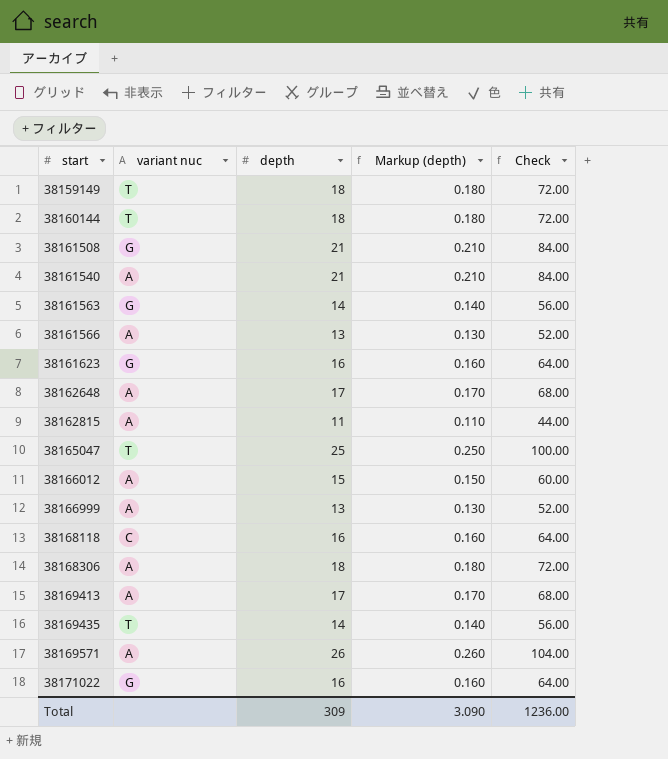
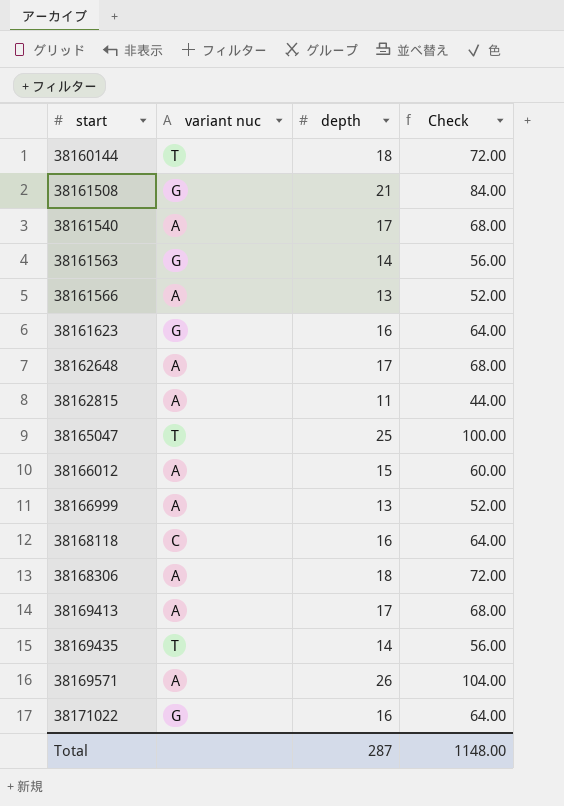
column Markup (depth) | formula: [depth] * 0.01 -> none
row 38159149: T | 18 | 0.180 | 72.00 -> none
38161540 | depth: 21 -> 17
38161540 | Check: 84.00 -> 68.00
Total | depth: 309 -> 287
Total | Check: 1236.00 -> 1148.00

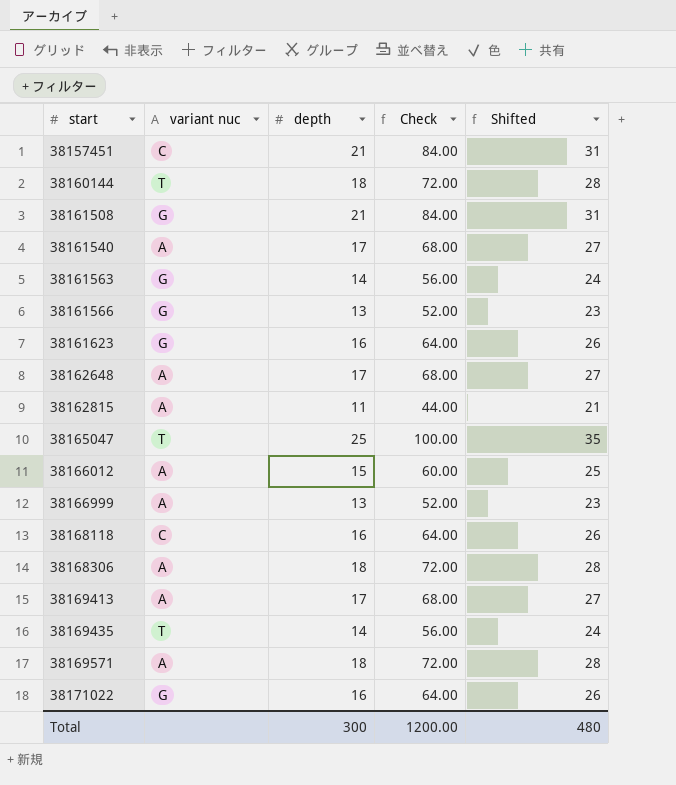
column Shifted | formula: none -> [depth] + 10
row 38157451: none -> C | 21 | 84.00 | 31
38161566 | variant nuc: A -> G
38169571 | depth: 26 -> 18
38169571 | Check: 104.00 -> 72.00
Total | depth: 287 -> 300
Total | Check: 1148.00 -> 1200.00

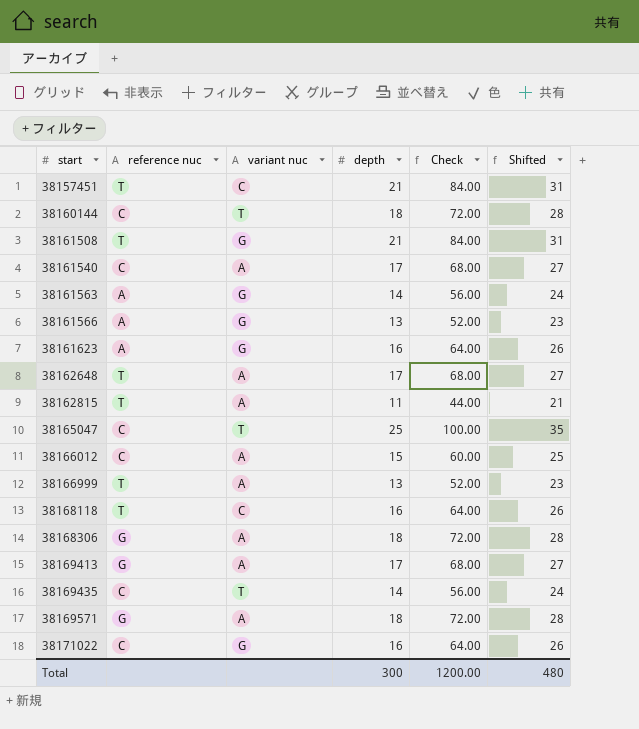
column reference nuc | position: none -> 2

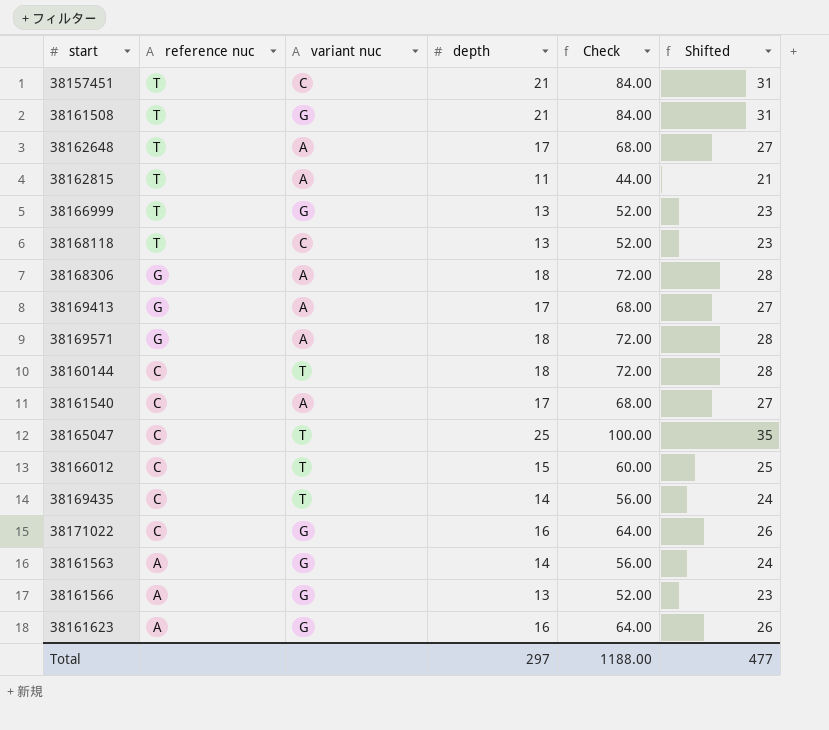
row order: start ascending -> reference nuc descending
38166999 | variant nuc: A -> G
38168118 | depth: 16 -> 13
38168118 | Check: 64.00 -> 52.00
38168118 | Shifted: 26 -> 23
38166012 | variant nuc: A -> T
Total | depth: 300 -> 297
Total | Check: 1200.00 -> 1188.00
Total | Shifted: 480 -> 477

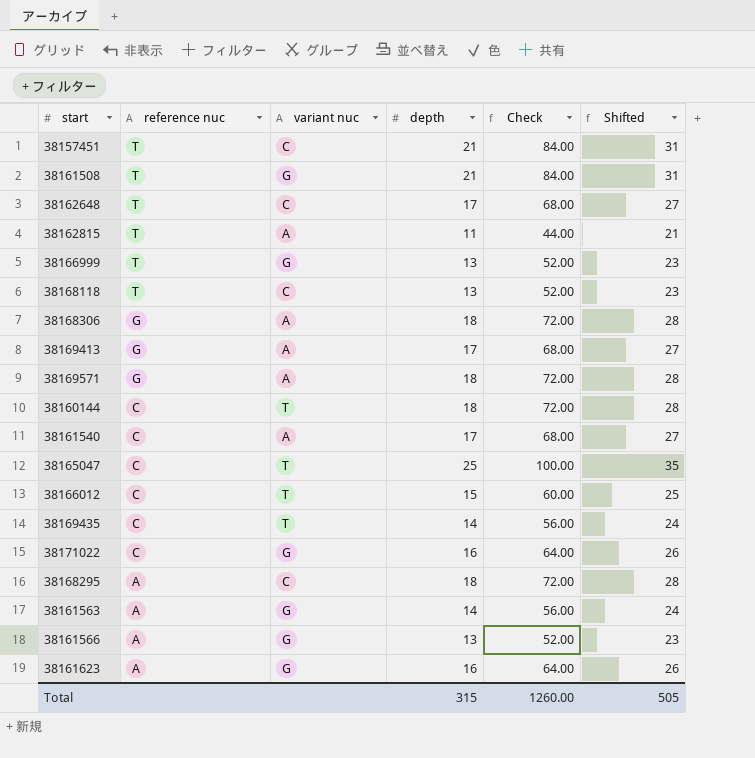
38162648 | variant nuc: A -> C
row 38168295: none -> A | C | 18 | 72.00 | 28
Total | depth: 297 -> 315
Total | Check: 1188.00 -> 1260.00
Total | Shifted: 477 -> 505

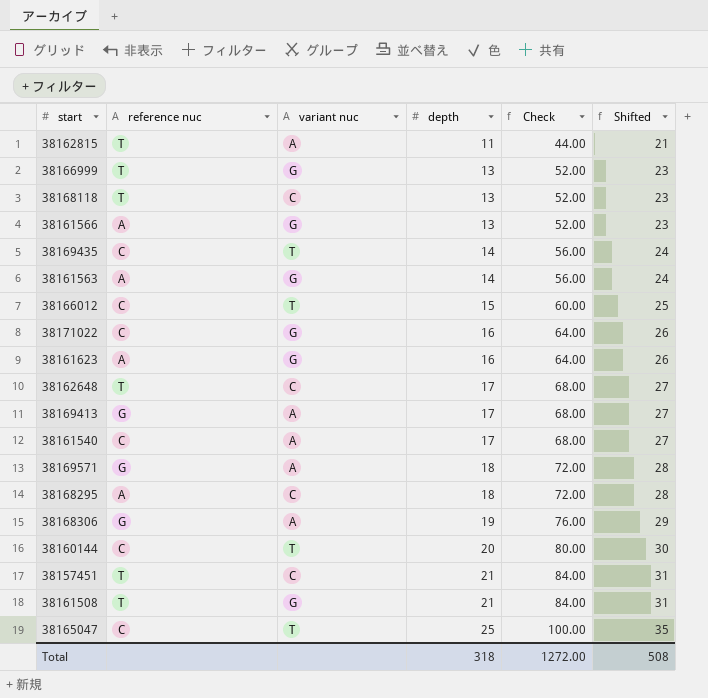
row order: reference nuc descending -> depth ascending
38168306 | depth: 18 -> 19
38168306 | Check: 72.00 -> 76.00
38168306 | Shifted: 28 -> 29
38160144 | depth: 18 -> 20
38160144 | Check: 72.00 -> 80.00
38160144 | Shifted: 28 -> 30
Total | depth: 315 -> 318
Total | Check: 1260.00 -> 1272.00
Total | Shifted: 505 -> 508

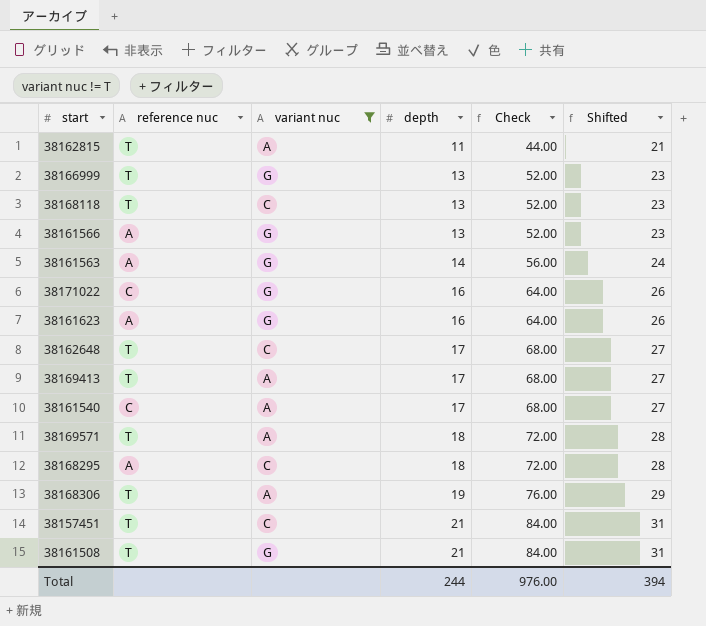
filter: none -> variant nuc != T
38169413 | reference nuc: G -> T
38169571 | reference nuc: G -> T
38168306 | reference nuc: G -> T
Total | depth: 318 -> 244
Total | Check: 1272.00 -> 976.00
Total | Shifted: 508 -> 394

